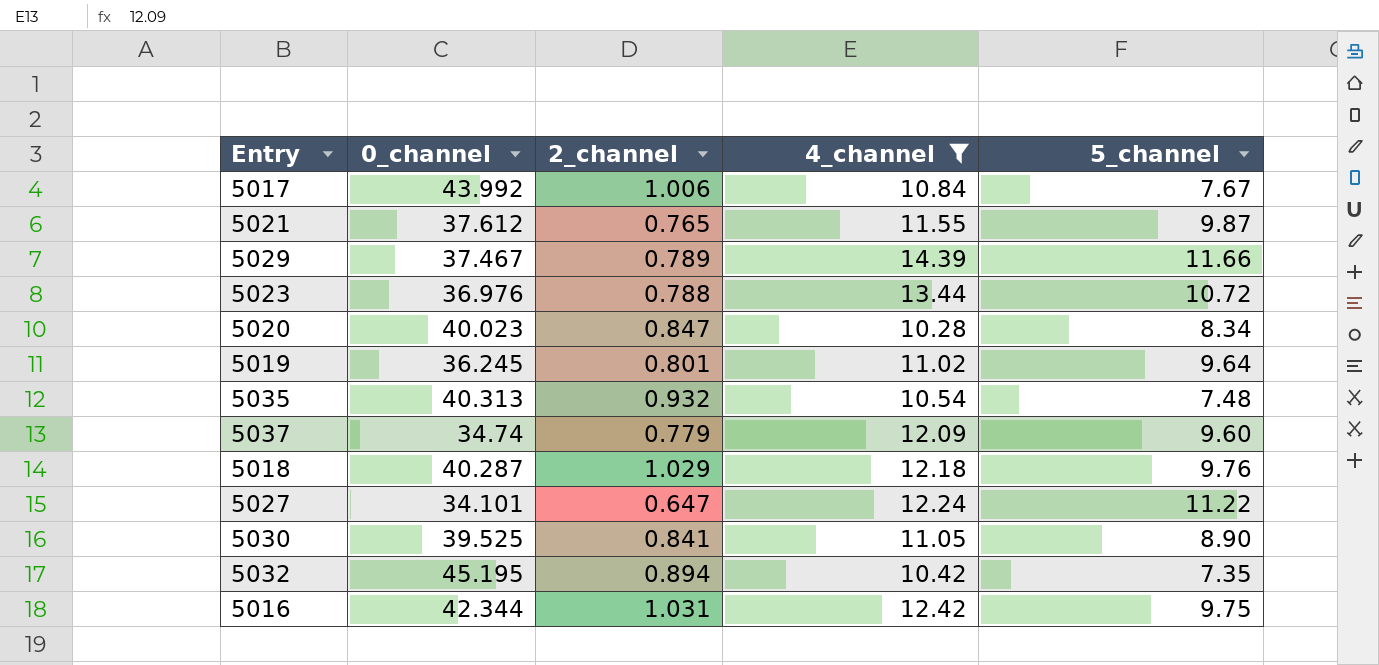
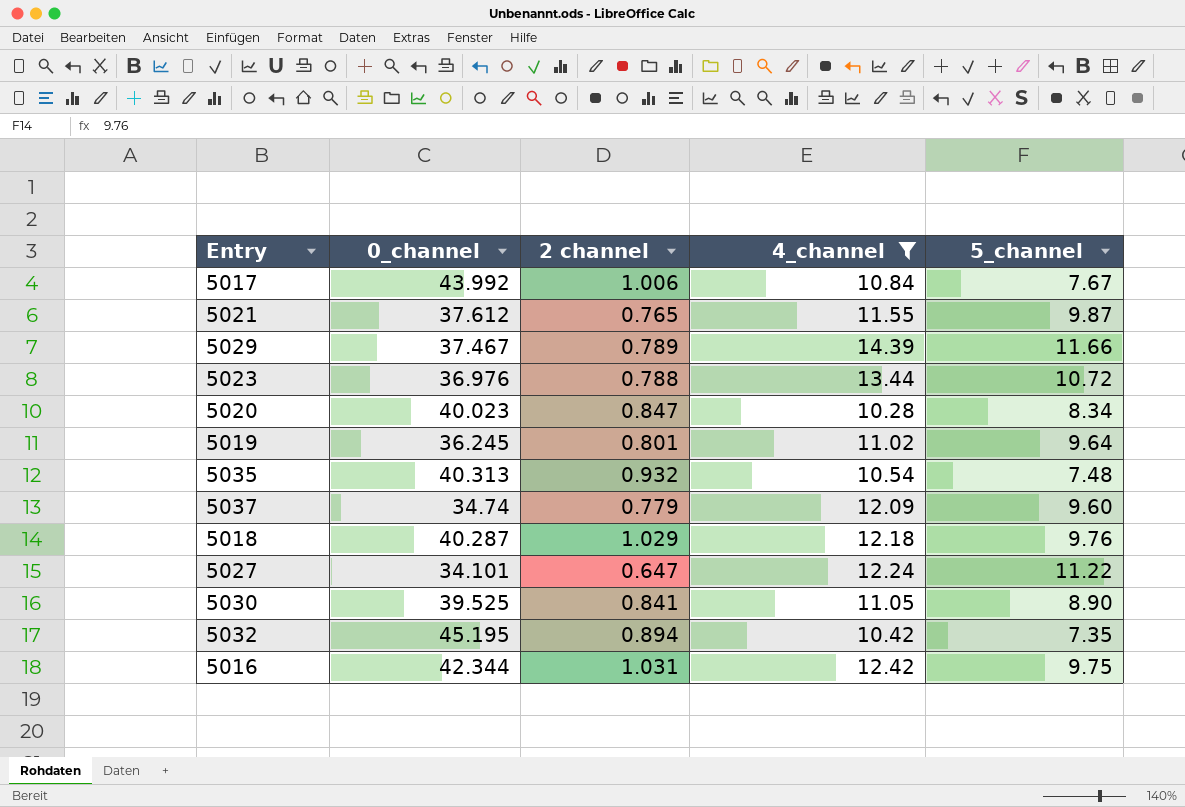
column name: 2_channel -> 2 channel

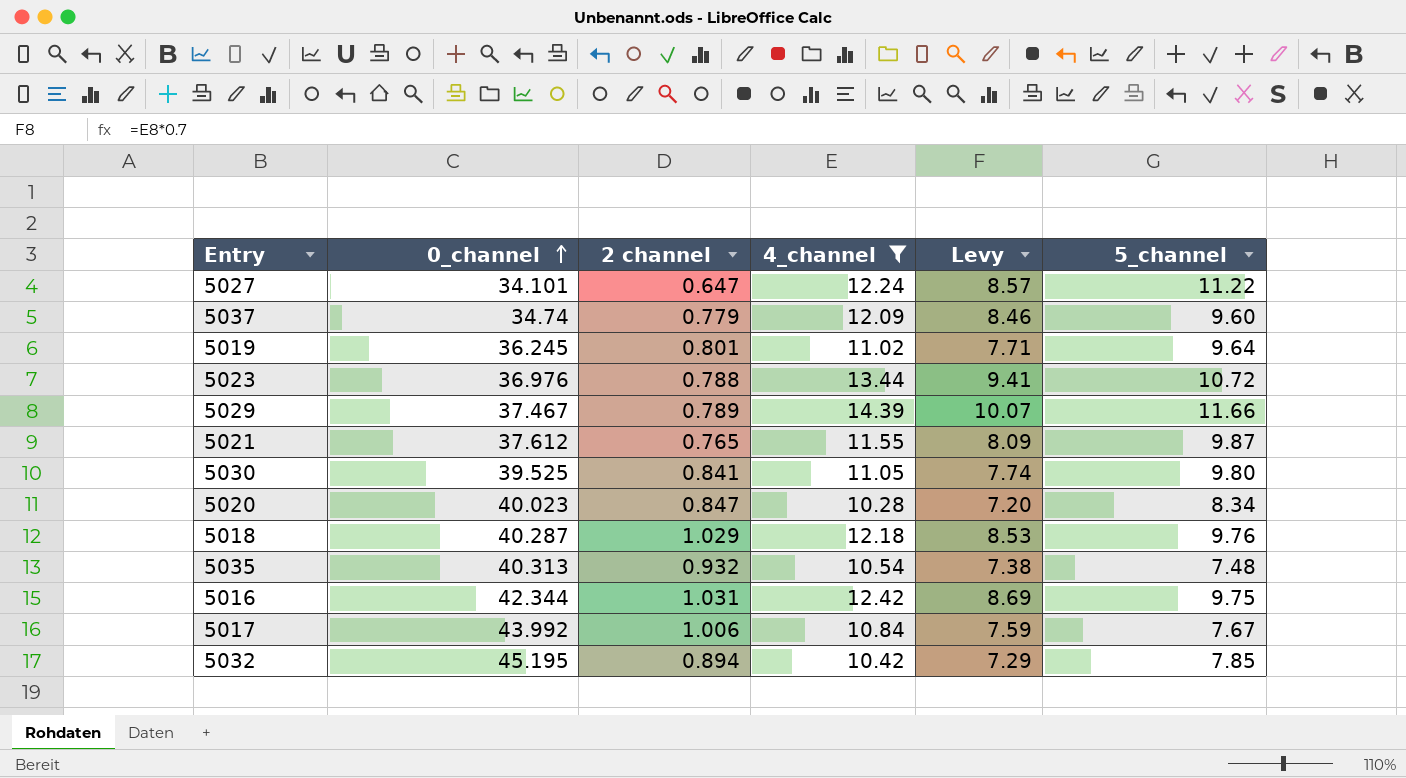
row order: none -> 0_channel ascending
column Levy | formula: none -> [4_channel] * 0.7
5030 | 5_channel: 8.90 -> 9.80
5032 | 5_channel: 7.35 -> 7.85

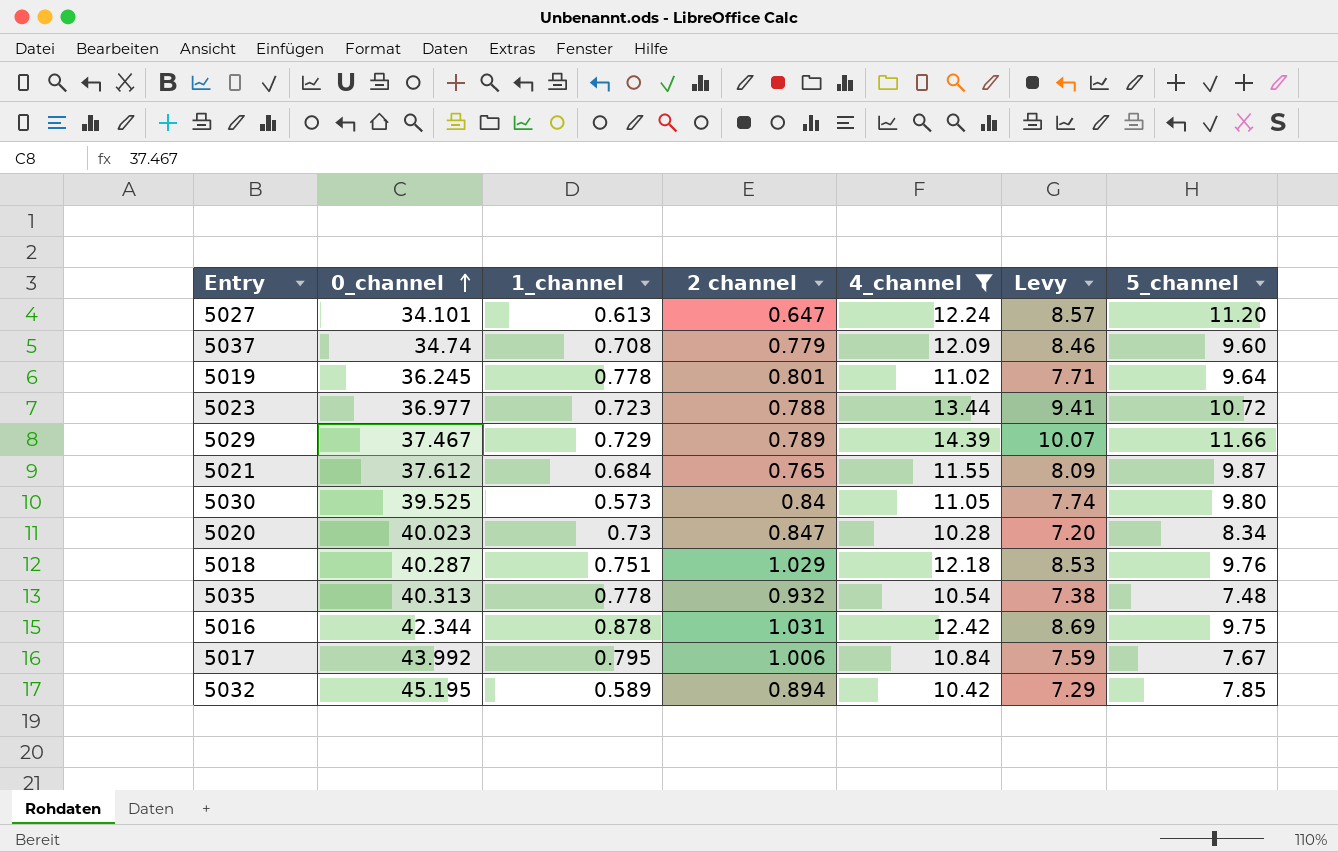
column 1_channel | position: none -> 3
5027 | 5_channel: 11.22 -> 11.20
5023 | 0_channel: 36.976 -> 36.977
5030 | 2 channel: 0.841 -> 0.84

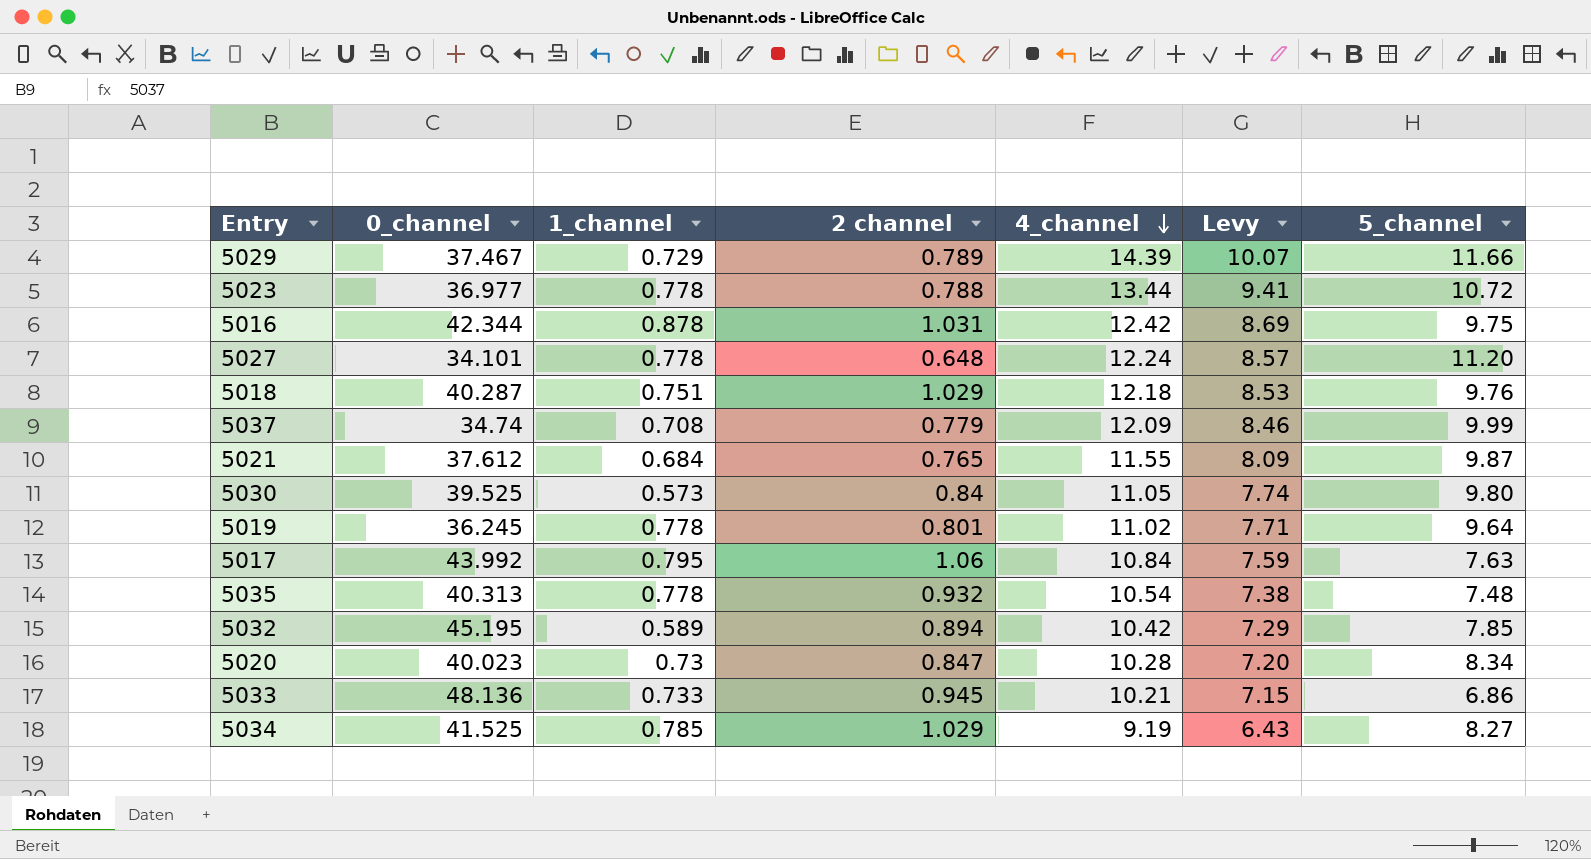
filter: 4_channel >= 10.28 -> none
row order: 0_channel ascending -> 4_channel descending
5023 | 1_channel: 0.723 -> 0.778
5027 | 1_channel: 0.613 -> 0.778
5027 | 2 channel: 0.647 -> 0.648
5037 | 5_channel: 9.60 -> 9.99
5017 | 2 channel: 1.006 -> 1.06
5017 | 5_channel: 7.67 -> 7.63

